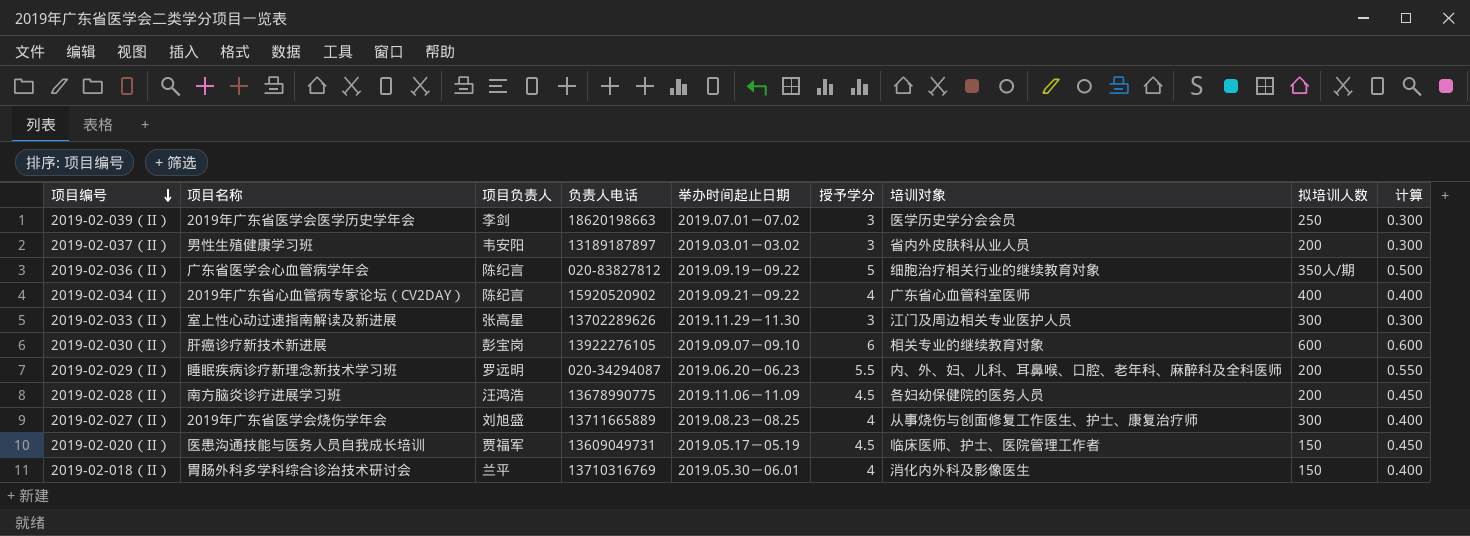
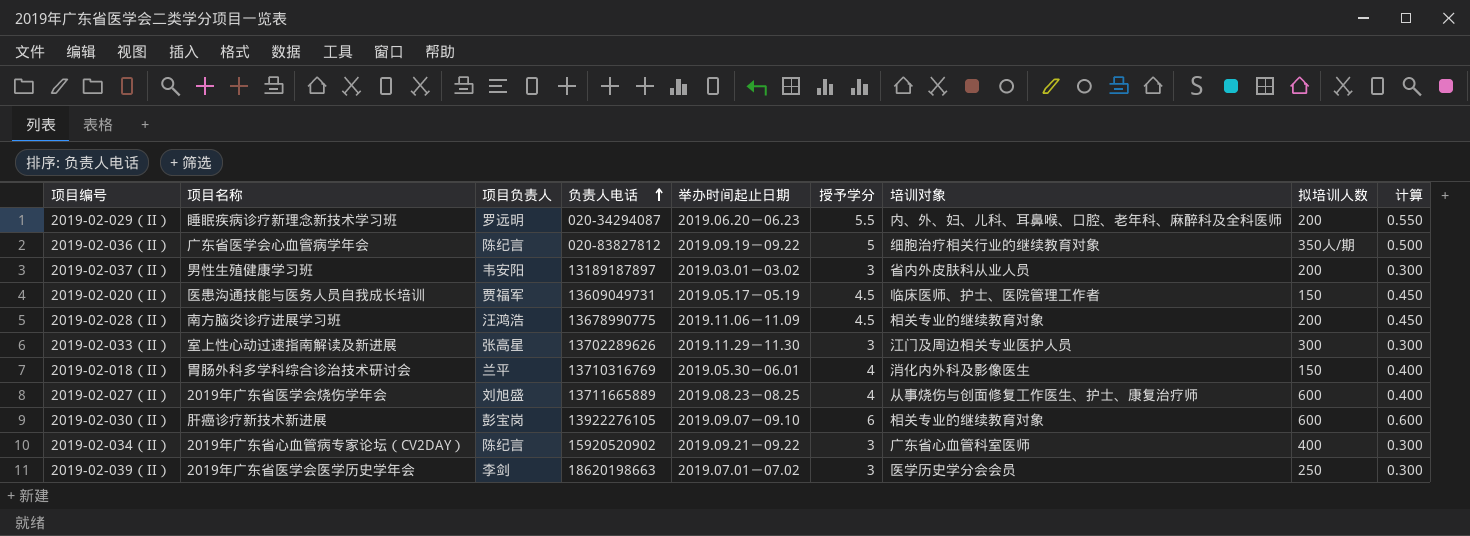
row order: 项目编号 descending -> 负责人电话 ascending
2019-02-028（II） | 培训对象: 各妇幼保健院的医务人员 -> 相关专业的继续教育对象
2019-02-027（II） | 拟培训人数: 300 -> 600
2019-02-034（II） | 授予学分: 4 -> 3
2019-02-034（II） | 计算: 0.400 -> 0.300

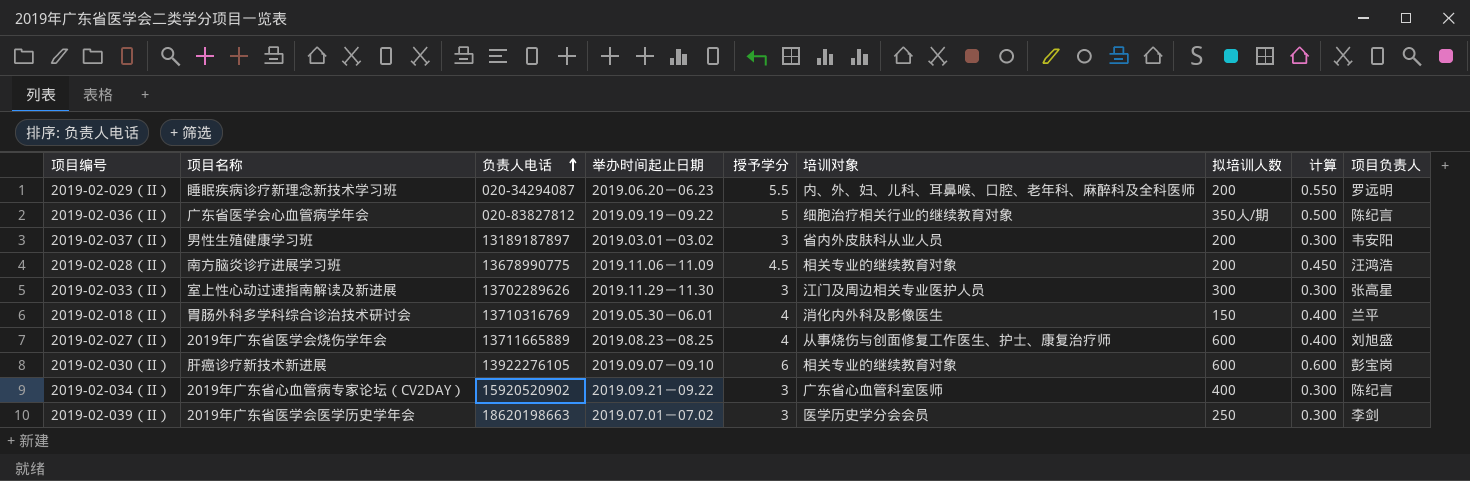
column 项目负责人 | position: 3 -> 9
row 2019-02-020（II）: 医患沟通技能与医务人员自我成长培训 | 贾福军 | 13609049731 | 2019.05.17－05.19 | 4.5 | 临床医师、护士、医院管理工作者 | 150 | 0.450 -> none

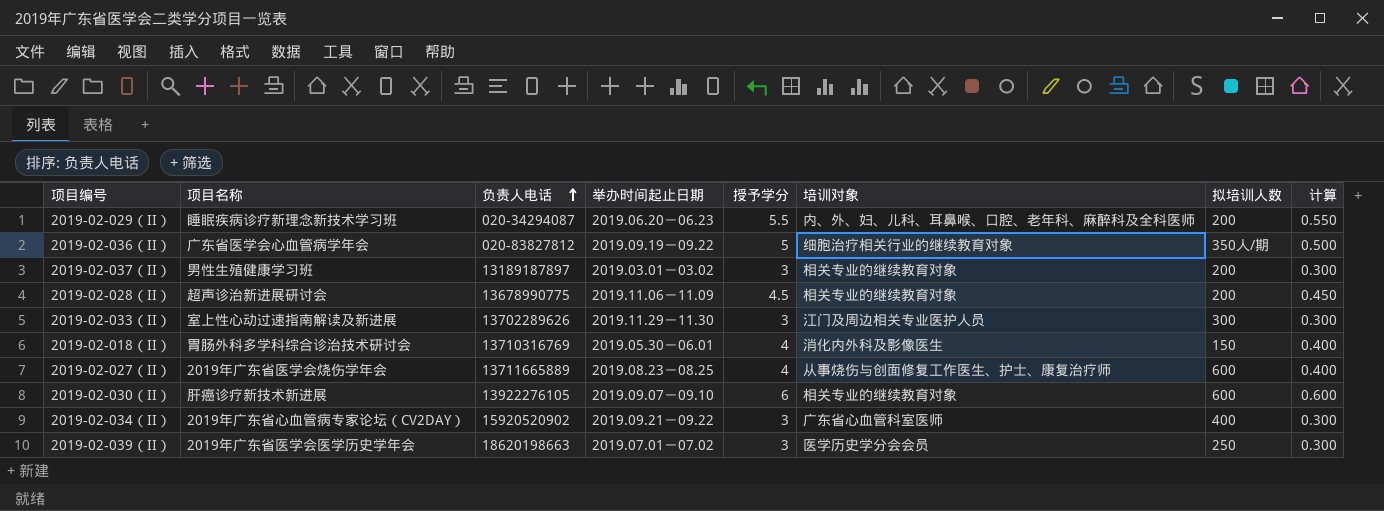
column 项目负责人 | position: 9 -> none
2019-02-037（II） | 培训对象: 省内外皮肤科从业人员 -> 相关专业的继续教育对象
2019-02-028（II） | 项目名称: 南方脑炎诊疗进展学习班 -> 超声诊治新进展研讨会

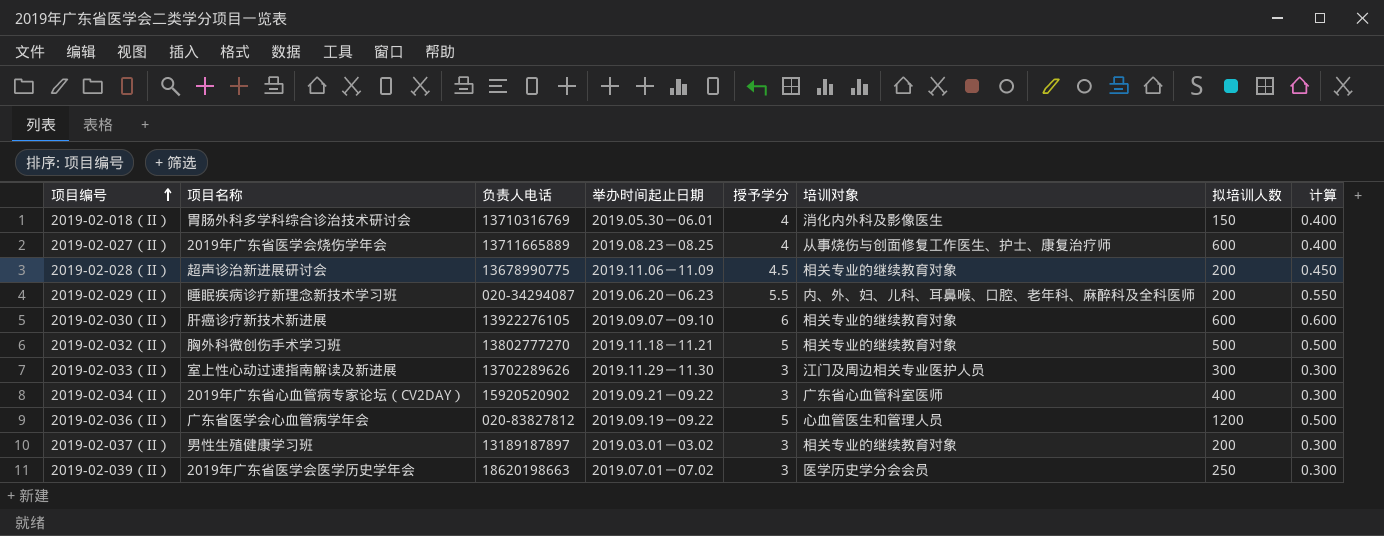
row order: 负责人电话 ascending -> 项目编号 ascending
row 2019-02-032（II）: none -> 胸外科微创伤手术学习班 | 13802777270 | 2019.11.18－11.21 | 5 | 相关专业的继续教育对象 | 500 | 0.500
2019-02-036（II） | 培训对象: 细胞治疗相关行业的继续教育对象 -> 心血管医生和管理人员
2019-02-036（II） | 拟培训人数: 350人/期 -> 1200

